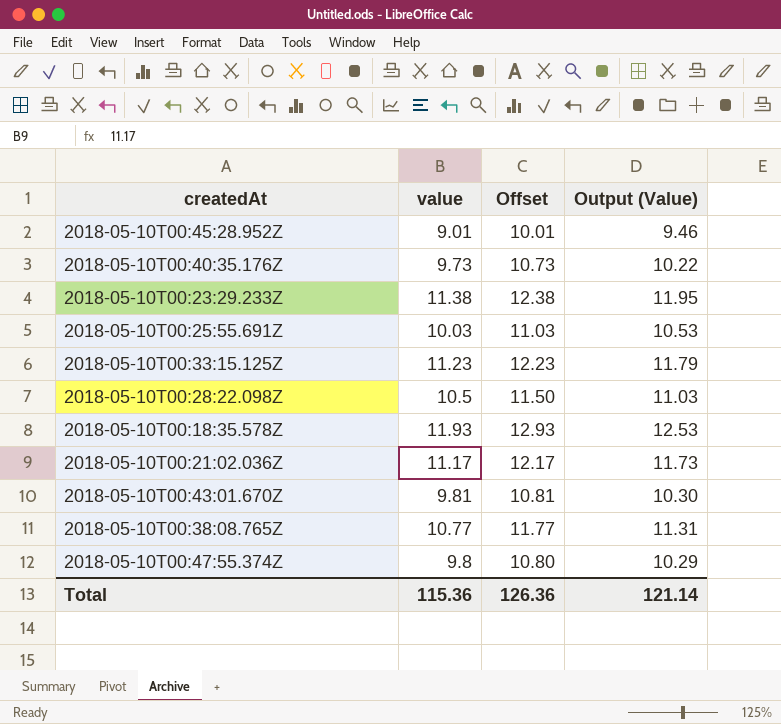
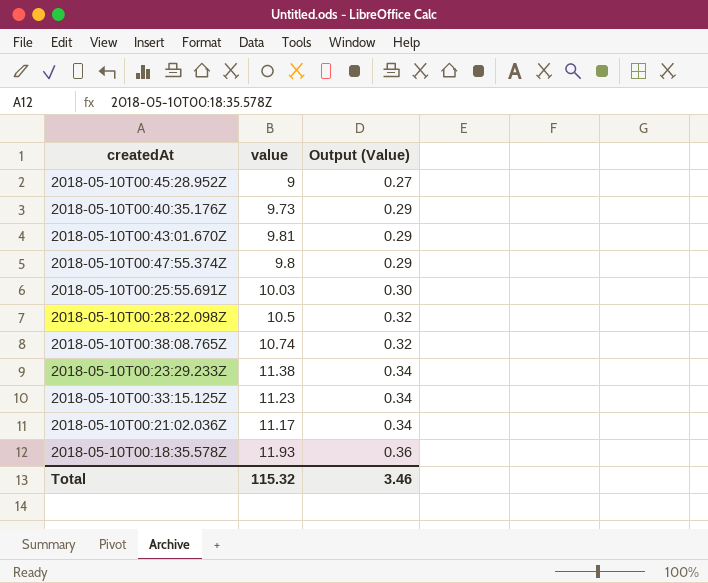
row order: none -> Output (Value) ascending
column Offset | formula: [value] + 1 -> none
column Output (Value) | formula: [value] * 1.05 -> [value] * 0.03
2018-05-10T00:45:28.952Z | value: 9.01 -> 9
2018-05-10T00:38:08.765Z | value: 10.77 -> 10.74
Total | value: 115.36 -> 115.32
Total | Output (Value): 121.14 -> 3.46

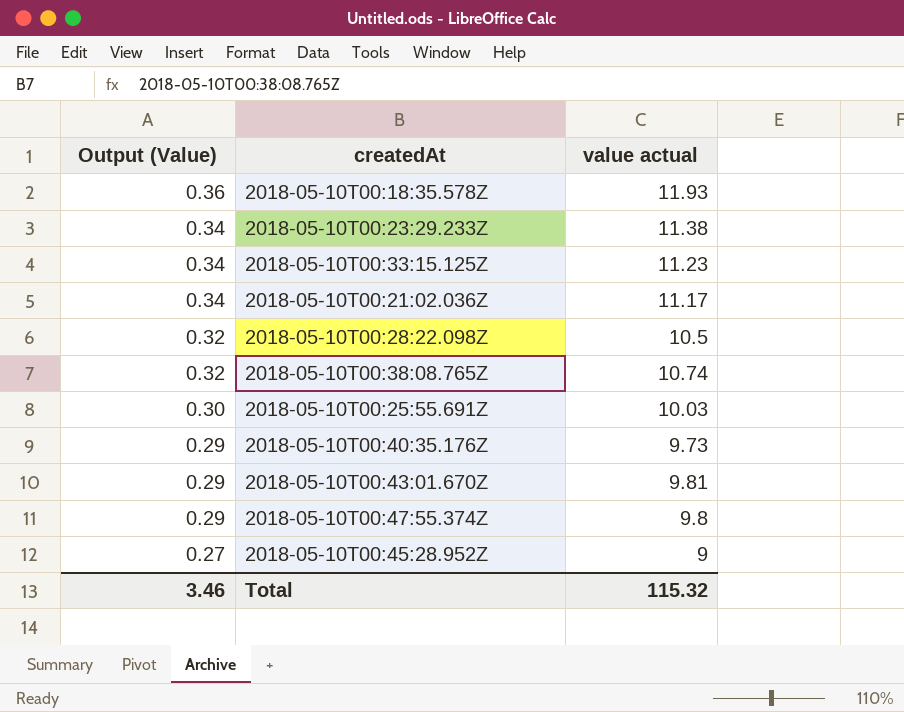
row order: Output (Value) ascending -> Output (Value) descending
column Output (Value) | position: 3 -> 1
column name: value -> value actual

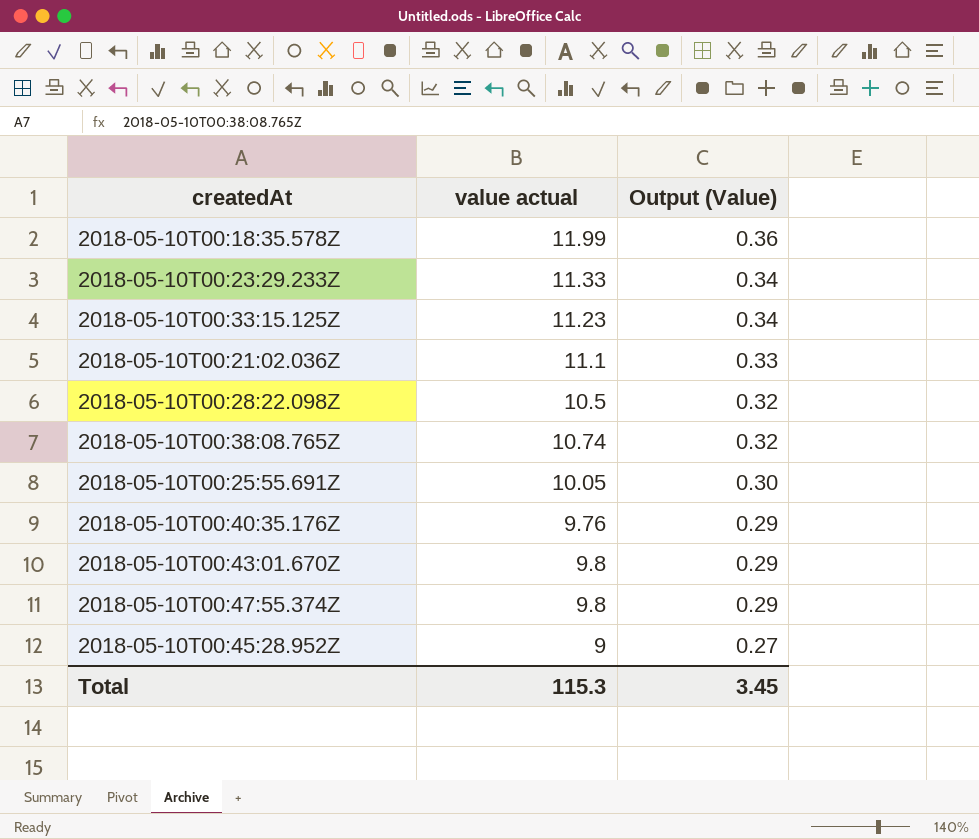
column Output (Value) | position: 1 -> 3
2018-05-10T00:18:35.578Z | value actual: 11.93 -> 11.99
2018-05-10T00:23:29.233Z | value actual: 11.38 -> 11.33
2018-05-10T00:21:02.036Z | value actual: 11.17 -> 11.1
2018-05-10T00:21:02.036Z | Output (Value): 0.34 -> 0.33
2018-05-10T00:25:55.691Z | value actual: 10.03 -> 10.05
2018-05-10T00:40:35.176Z | value actual: 9.73 -> 9.76
2018-05-10T00:43:01.670Z | value actual: 9.81 -> 9.8
Total | value actual: 115.32 -> 115.3
Total | Output (Value): 3.46 -> 3.45

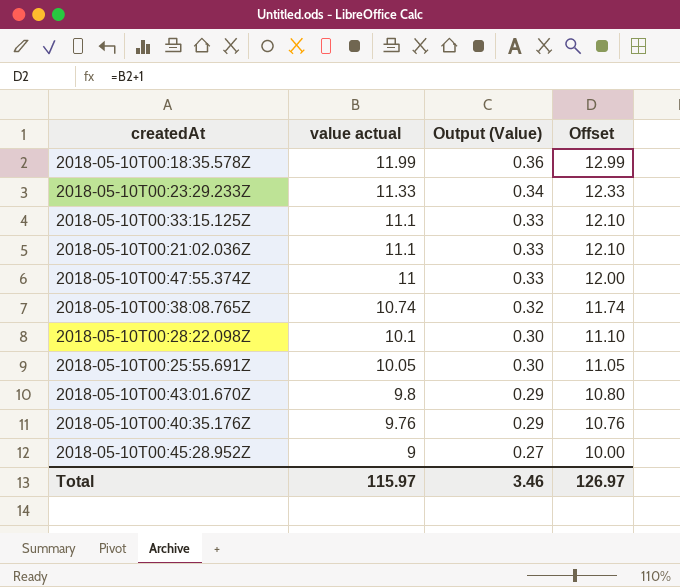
row order: Output (Value) descending -> value actual descending
column Offset | formula: none -> [value actual] + 1
2018-05-10T00:33:15.125Z | value actual: 11.23 -> 11.1
2018-05-10T00:33:15.125Z | Output (Value): 0.34 -> 0.33
2018-05-10T00:47:55.374Z | value actual: 9.8 -> 11
2018-05-10T00:47:55.374Z | Output (Value): 0.29 -> 0.33
2018-05-10T00:28:22.098Z | value actual: 10.5 -> 10.1
2018-05-10T00:28:22.098Z | Output (Value): 0.32 -> 0.30
Total | value actual: 115.3 -> 115.97
Total | Output (Value): 3.45 -> 3.46

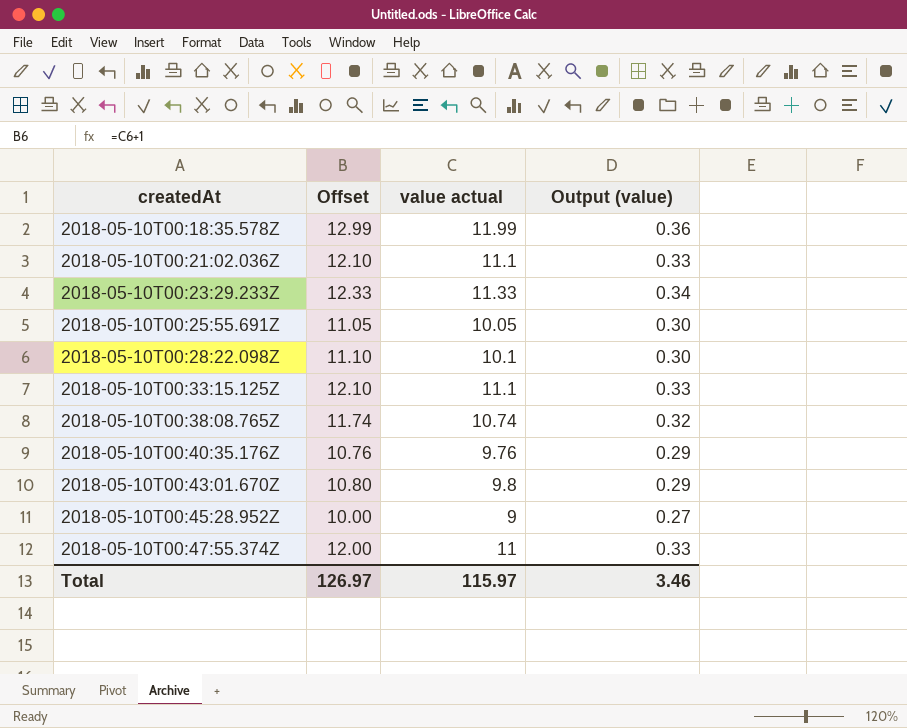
row order: value actual descending -> createdAt ascending
column Offset | position: 4 -> 2
column name: Output (Value) -> Output (value)

